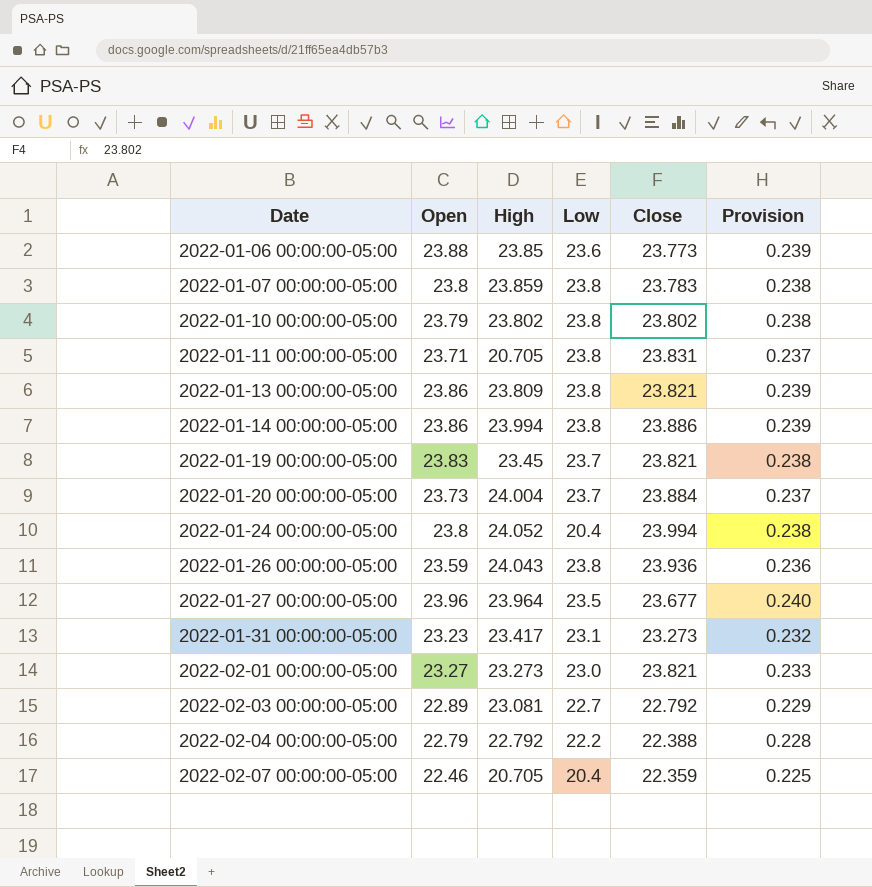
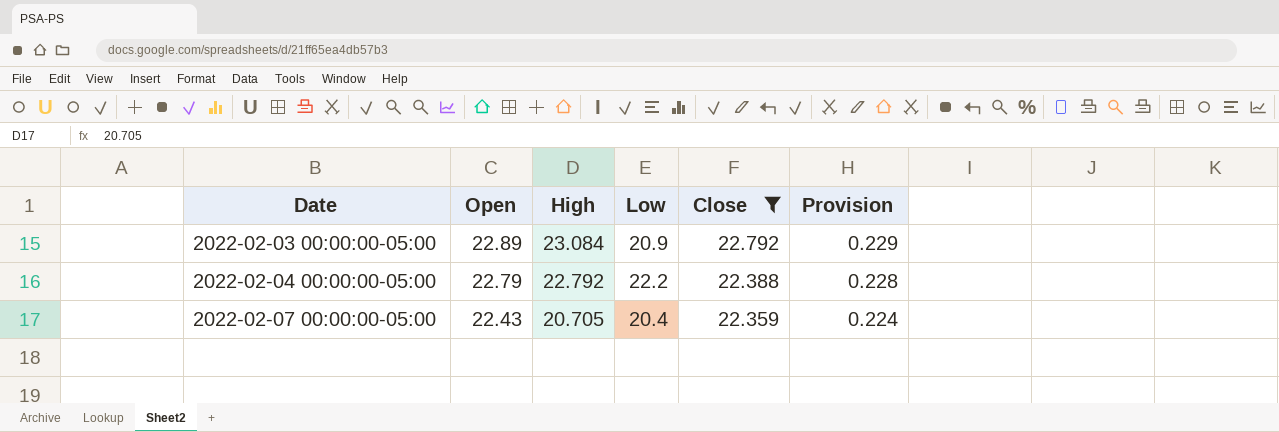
filter: none -> Close <= 22.792
2022-02-03 00:00:00-05:00 | High: 23.081 -> 23.084
2022-02-03 00:00:00-05:00 | Low: 22.7 -> 20.9
2022-02-07 00:00:00-05:00 | Open: 22.46 -> 22.43
2022-02-07 00:00:00-05:00 | Provision: 0.225 -> 0.224

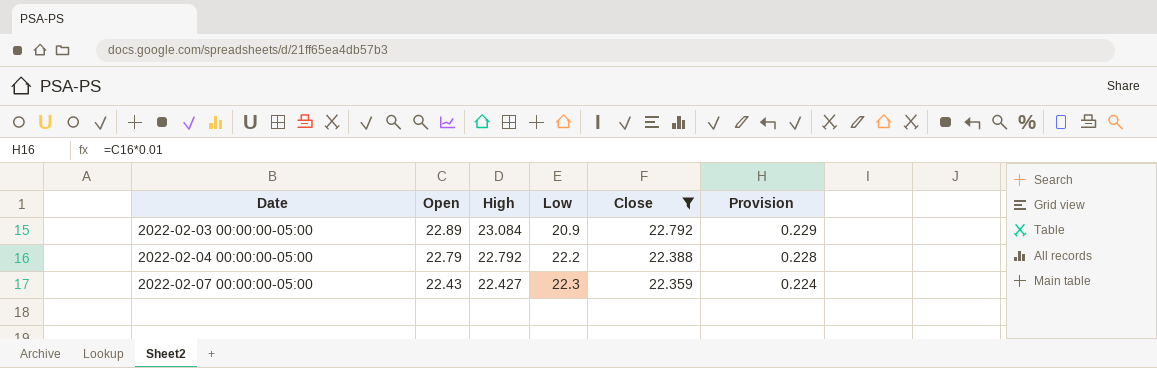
2022-02-07 00:00:00-05:00 | High: 20.705 -> 22.427
2022-02-07 00:00:00-05:00 | Low: 20.4 -> 22.3

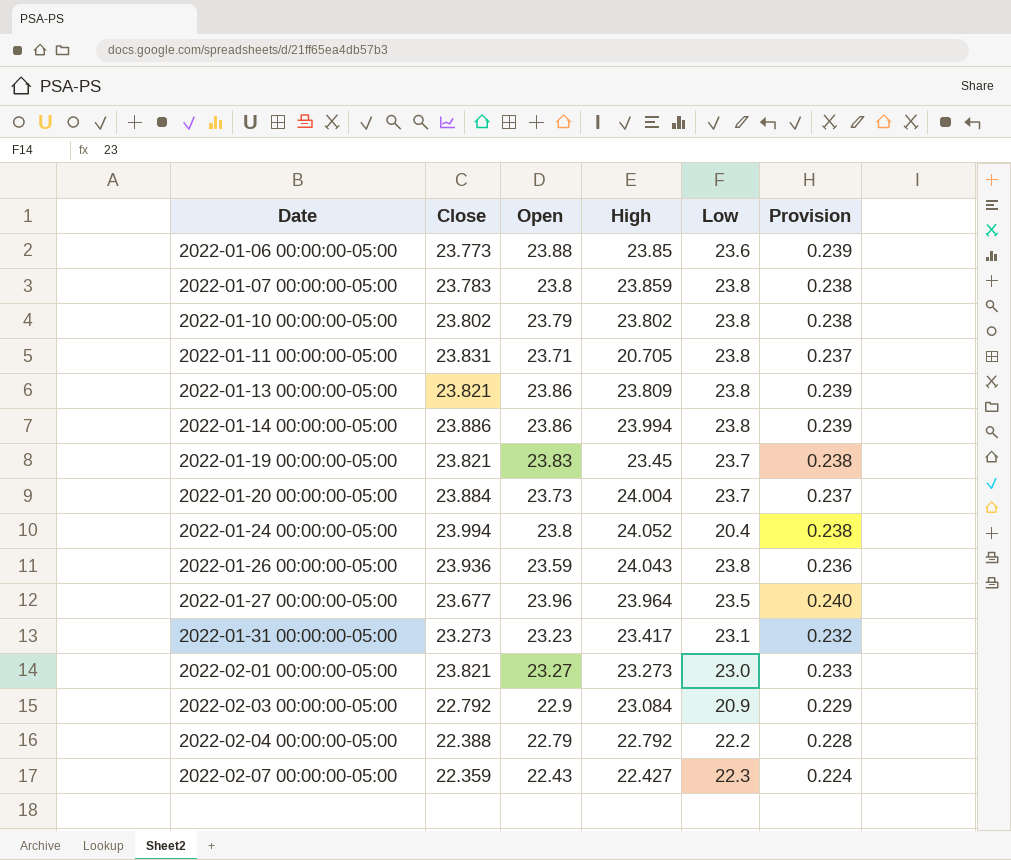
filter: Close <= 22.792 -> none
column Close | position: 5 -> 2
2022-02-03 00:00:00-05:00 | Open: 22.89 -> 22.9

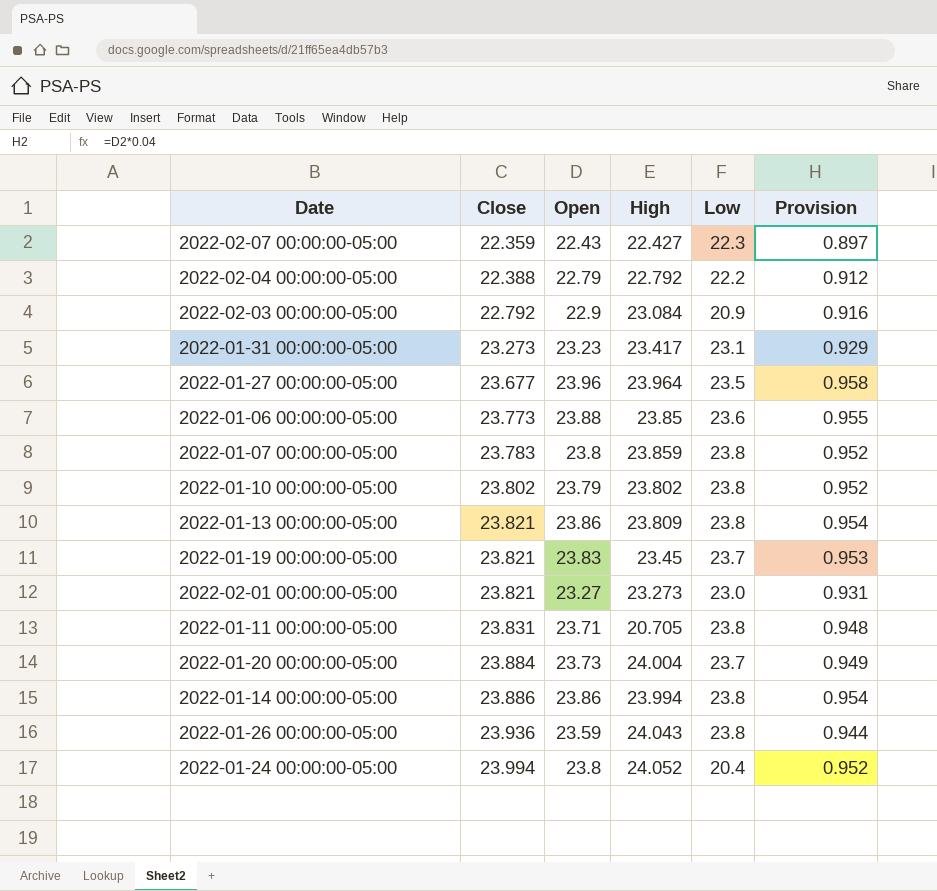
row order: Date ascending -> Close ascending
column Provision | formula: [Open] * 0.01 -> [Open] * 0.04

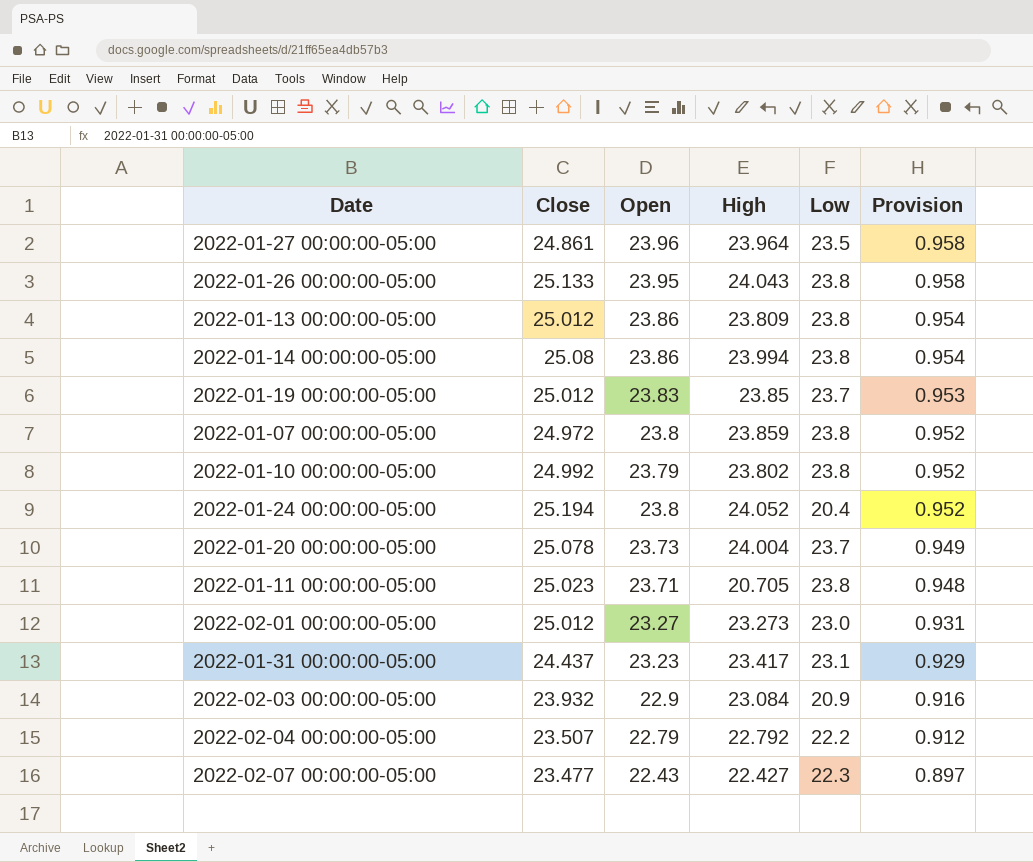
row order: Close ascending -> Provision descending
row 2022-01-06 00:00:00-05:00: 23.773 | 23.88 | 23.85 | 23.6 | 0.955 -> none
2022-01-27 00:00:00-05:00 | Close: 23.677 -> 24.861
2022-01-26 00:00:00-05:00 | Close: 23.936 -> 25.133
2022-01-26 00:00:00-05:00 | Open: 23.59 -> 23.95
2022-01-26 00:00:00-05:00 | Provision: 0.944 -> 0.958
2022-01-13 00:00:00-05:00 | Close: 23.821 -> 25.012
2022-01-14 00:00:00-05:00 | Close: 23.886 -> 25.08
2022-01-19 00:00:00-05:00 | Close: 23.821 -> 25.012
2022-01-19 00:00:00-05:00 | High: 23.45 -> 23.85
2022-01-07 00:00:00-05:00 | Close: 23.783 -> 24.972
2022-01-10 00:00:00-05:00 | Close: 23.802 -> 24.992
2022-01-24 00:00:00-05:00 | Close: 23.994 -> 25.194
2022-01-20 00:00:00-05:00 | Close: 23.884 -> 25.078
2022-01-11 00:00:00-05:00 | Close: 23.831 -> 25.023
2022-02-01 00:00:00-05:00 | Close: 23.821 -> 25.012
2022-01-31 00:00:00-05:00 | Close: 23.273 -> 24.437
2022-02-03 00:00:00-05:00 | Close: 22.792 -> 23.932
2022-02-04 00:00:00-05:00 | Close: 22.388 -> 23.507
2022-02-07 00:00:00-05:00 | Close: 22.359 -> 23.477

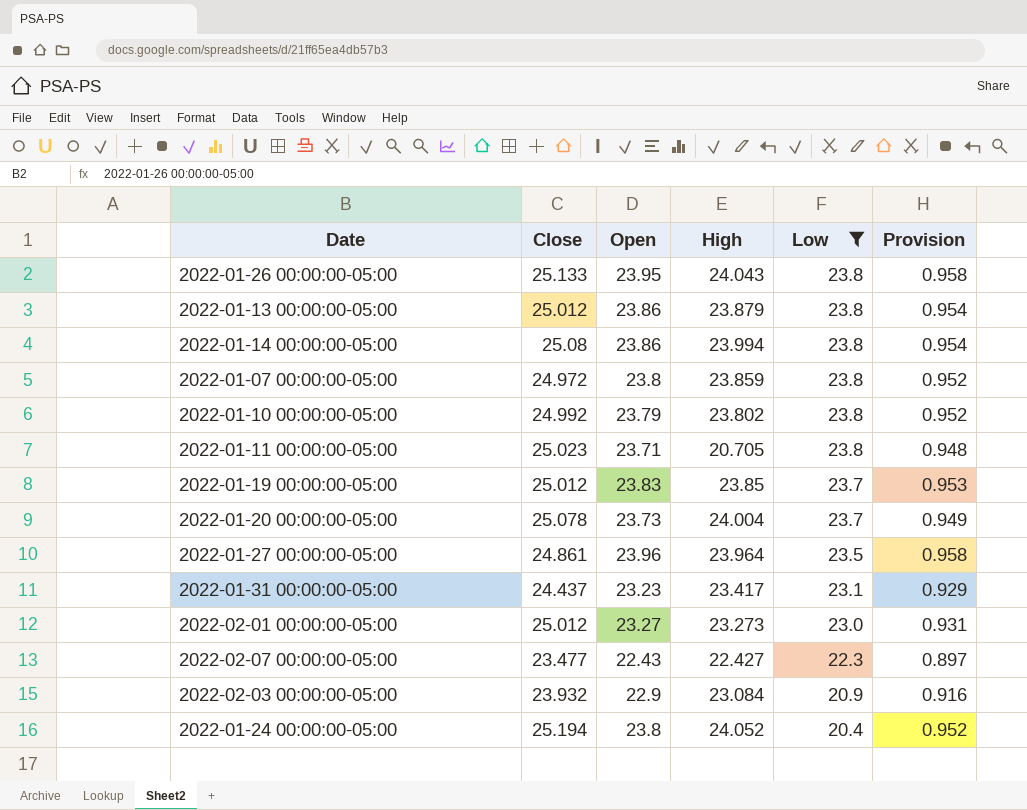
filter: none -> Low != 22.2
row order: Provision descending -> Low descending
2022-01-13 00:00:00-05:00 | High: 23.809 -> 23.879

